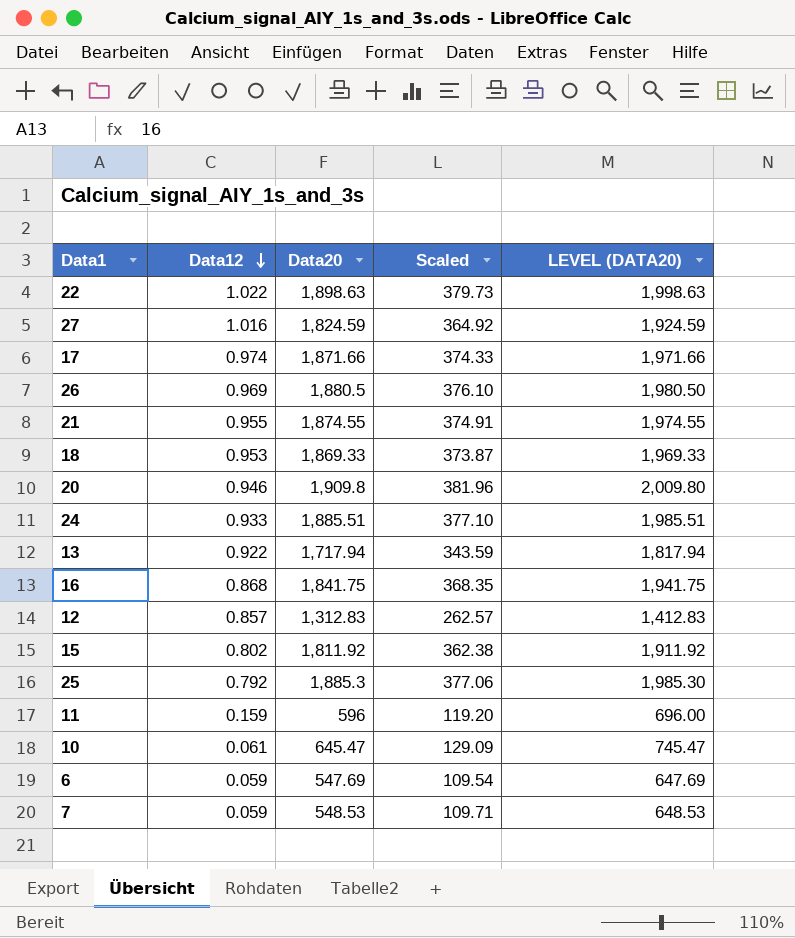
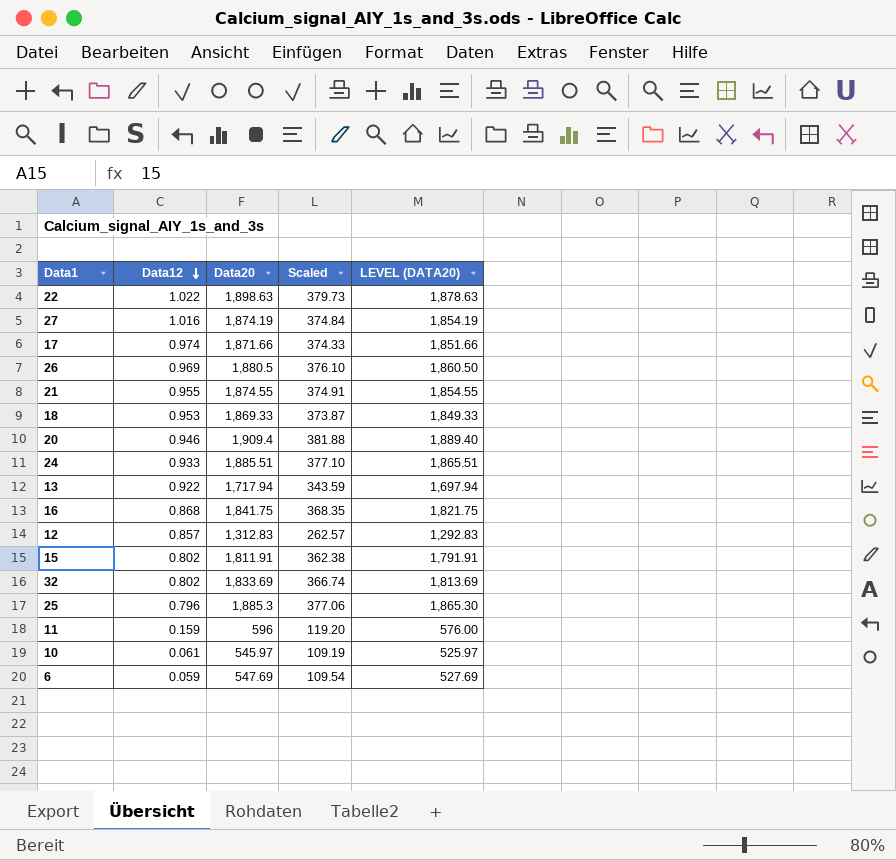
column LEVEL (DATA20) | formula: [Data20] + 100 -> [Data20] - 20
row 7: 0.059 | 548.53 | 109.71 | 648.53 -> none
27 | Data20: 1,824.59 -> 1,874.19
27 | Scaled: 364.92 -> 374.84
20 | Data20: 1,909.8 -> 1,909.4
20 | Scaled: 381.96 -> 381.88
15 | Data20: 1,811.92 -> 1,811.91
row 32: none -> 0.802 | 1,833.69 | 366.74 | 1,813.69
25 | Data12: 0.792 -> 0.796
10 | Data20: 645.47 -> 545.97
10 | Scaled: 129.09 -> 109.19

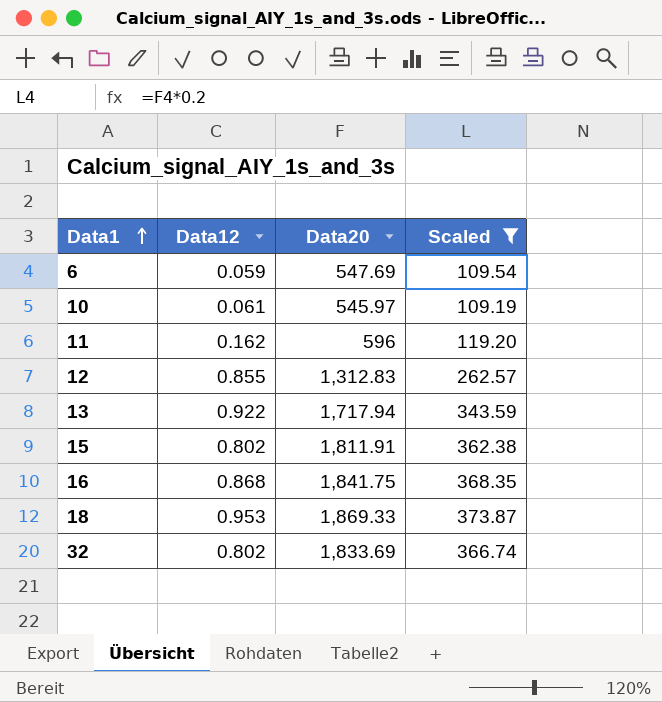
filter: none -> Scaled <= 373.87
row order: Data12 descending -> Data1 ascending
column LEVEL (DATA20) | formula: [Data20] - 20 -> none
11 | Data12: 0.159 -> 0.162
12 | Data12: 0.857 -> 0.855

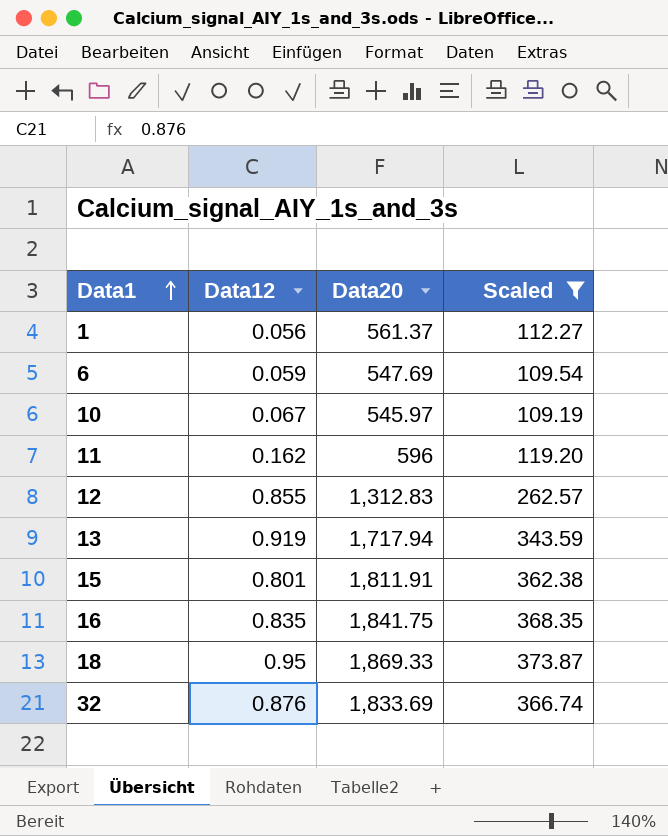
row 1: none -> 0.056 | 561.37 | 112.27
10 | Data12: 0.061 -> 0.067
13 | Data12: 0.922 -> 0.919
15 | Data12: 0.802 -> 0.801
16 | Data12: 0.868 -> 0.835
18 | Data12: 0.953 -> 0.95
32 | Data12: 0.802 -> 0.876

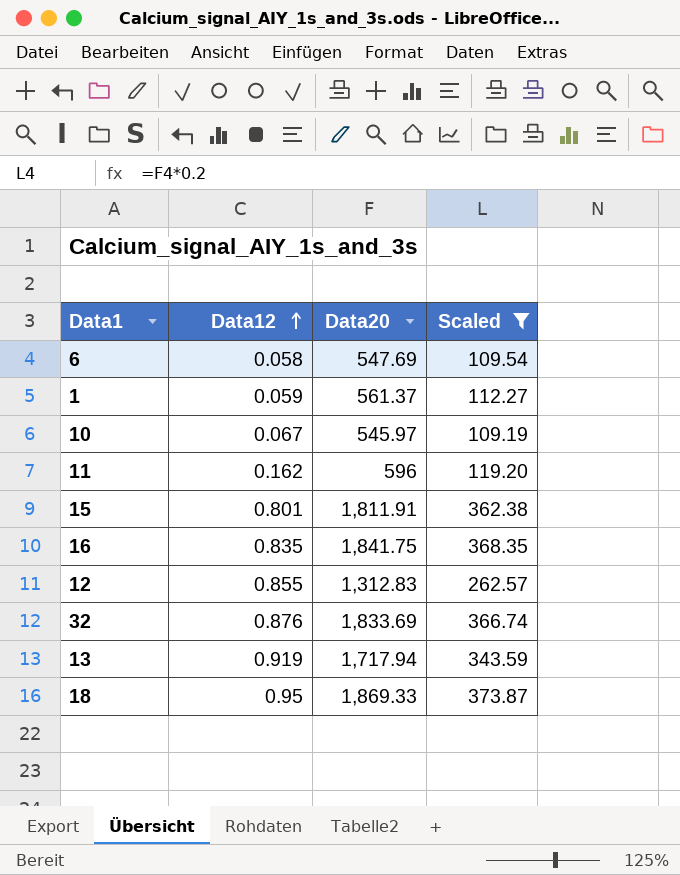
row order: Data1 ascending -> Data12 ascending
6 | Data12: 0.059 -> 0.058
1 | Data12: 0.056 -> 0.059

